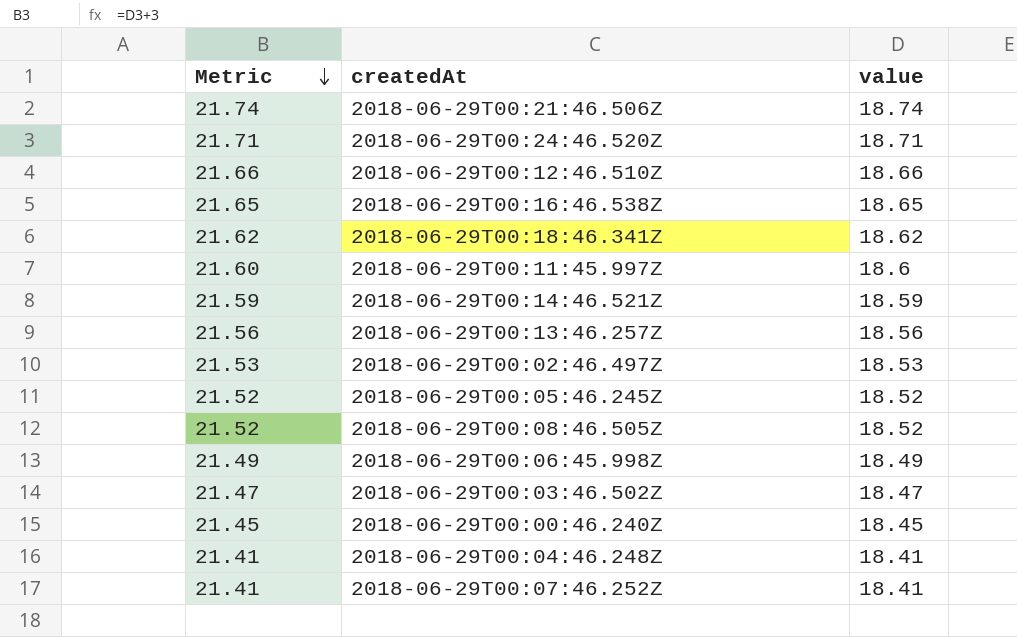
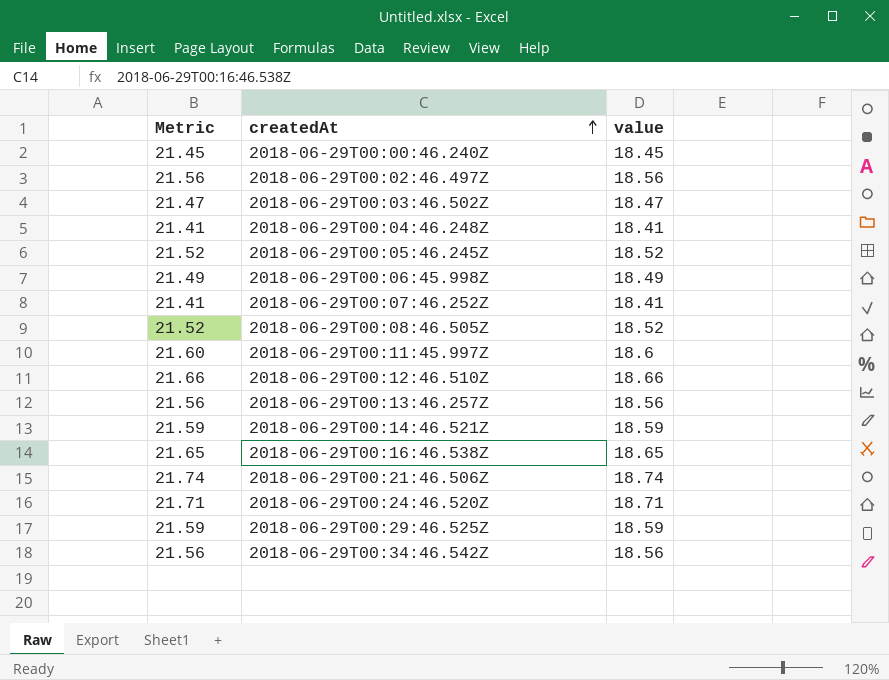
row order: Metric descending -> createdAt ascending
row 2018-06-29T00:18:46.341Z: 21.62 | 18.62 -> none
2018-06-29T00:02:46.497Z | Metric: 21.53 -> 21.56
2018-06-29T00:02:46.497Z | value: 18.53 -> 18.56
row 2018-06-29T00:29:46.525Z: none -> 21.59 | 18.59
row 2018-06-29T00:34:46.542Z: none -> 21.56 | 18.56

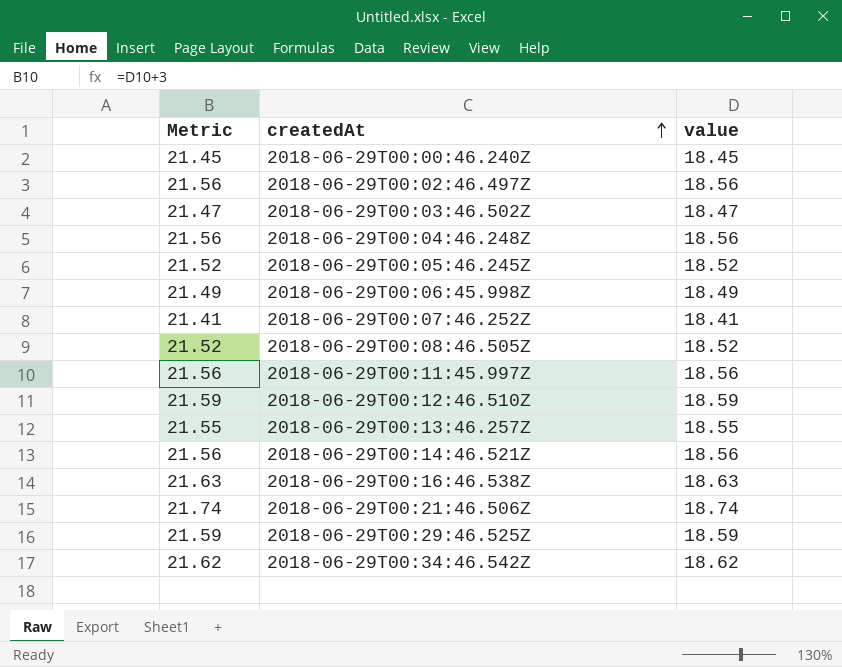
row 2018-06-29T00:24:46.520Z: 21.71 | 18.71 -> none
2018-06-29T00:04:46.248Z | Metric: 21.41 -> 21.56
2018-06-29T00:04:46.248Z | value: 18.41 -> 18.56
2018-06-29T00:11:45.997Z | Metric: 21.60 -> 21.56
2018-06-29T00:11:45.997Z | value: 18.6 -> 18.56
2018-06-29T00:12:46.510Z | Metric: 21.66 -> 21.59
2018-06-29T00:12:46.510Z | value: 18.66 -> 18.59
2018-06-29T00:13:46.257Z | Metric: 21.56 -> 21.55
2018-06-29T00:13:46.257Z | value: 18.56 -> 18.55
2018-06-29T00:14:46.521Z | Metric: 21.59 -> 21.56
2018-06-29T00:14:46.521Z | value: 18.59 -> 18.56
2018-06-29T00:16:46.538Z | Metric: 21.65 -> 21.63
2018-06-29T00:16:46.538Z | value: 18.65 -> 18.63
2018-06-29T00:34:46.542Z | Metric: 21.56 -> 21.62
2018-06-29T00:34:46.542Z | value: 18.56 -> 18.62

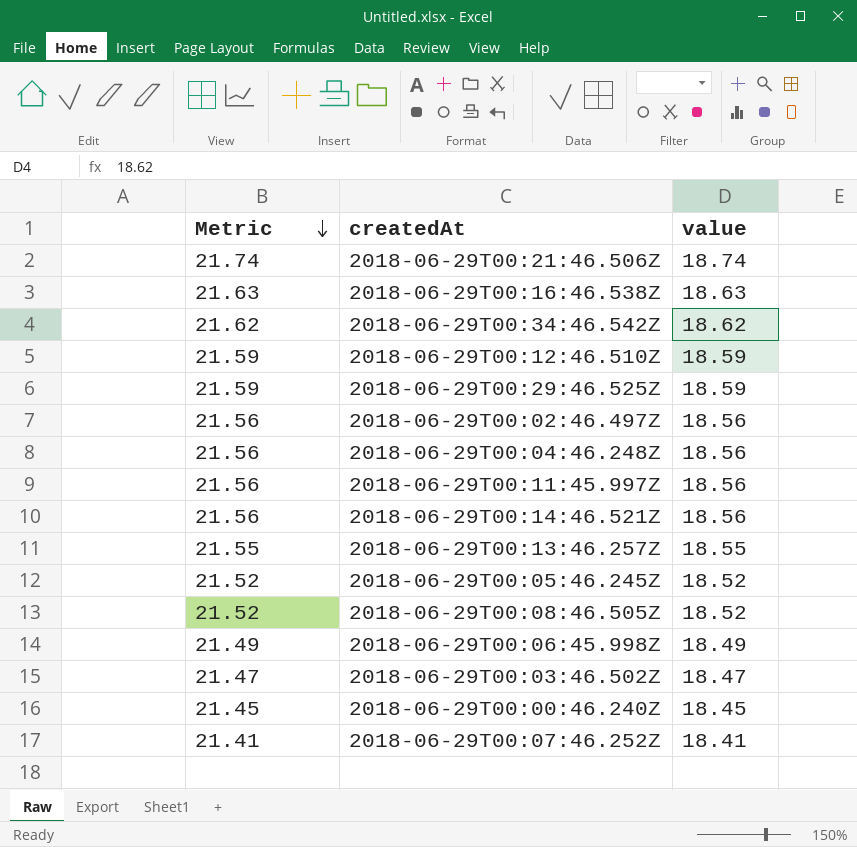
row order: createdAt ascending -> Metric descending

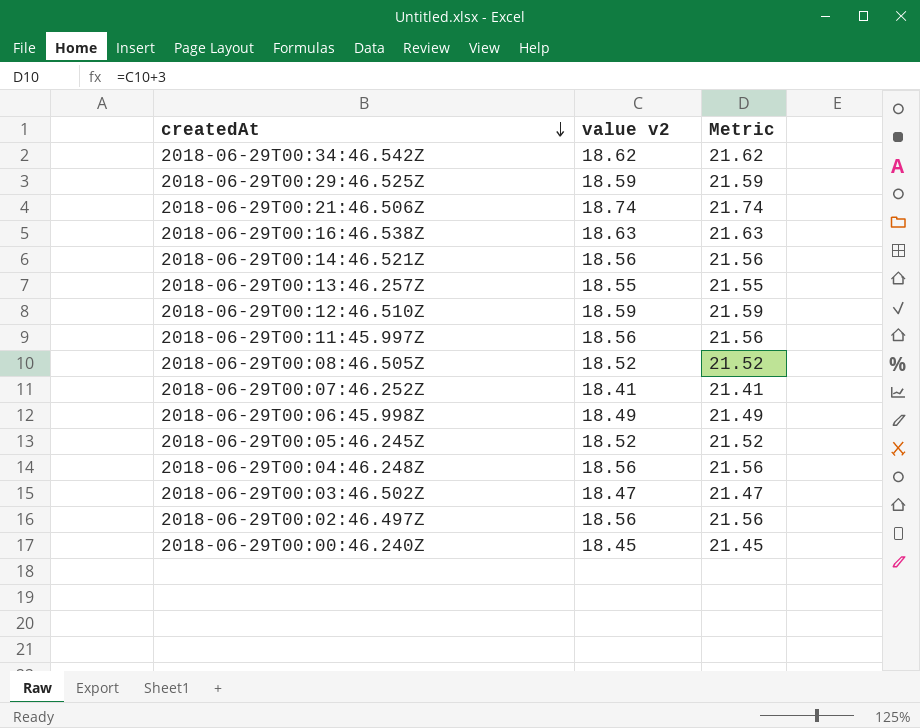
row order: Metric descending -> createdAt descending
column name: value -> value v2
column Metric | position: 1 -> 3

